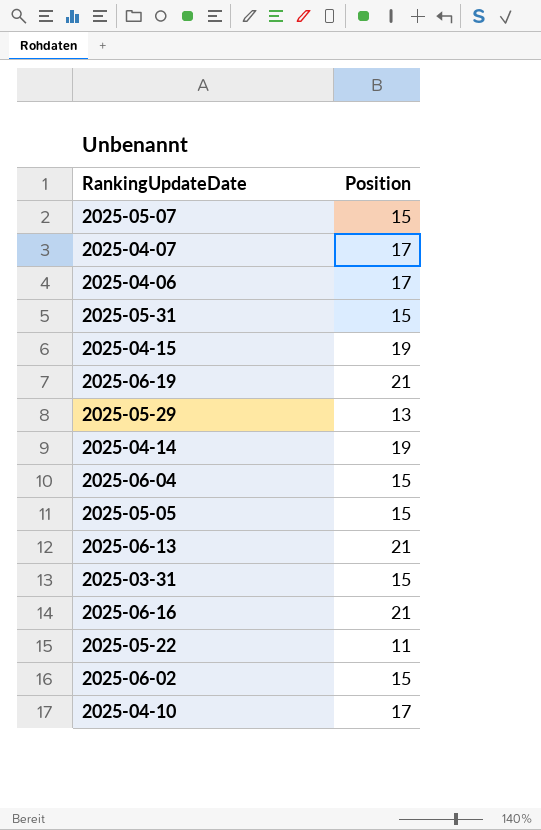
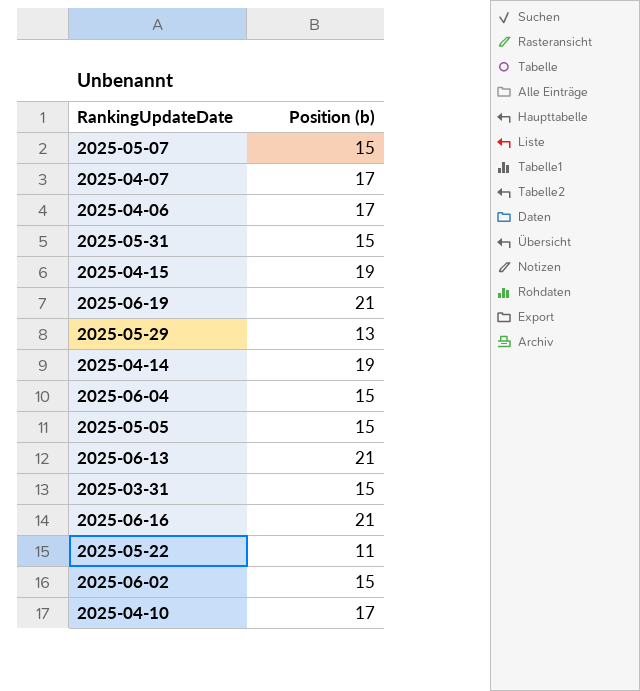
column name: Position -> Position (b)

